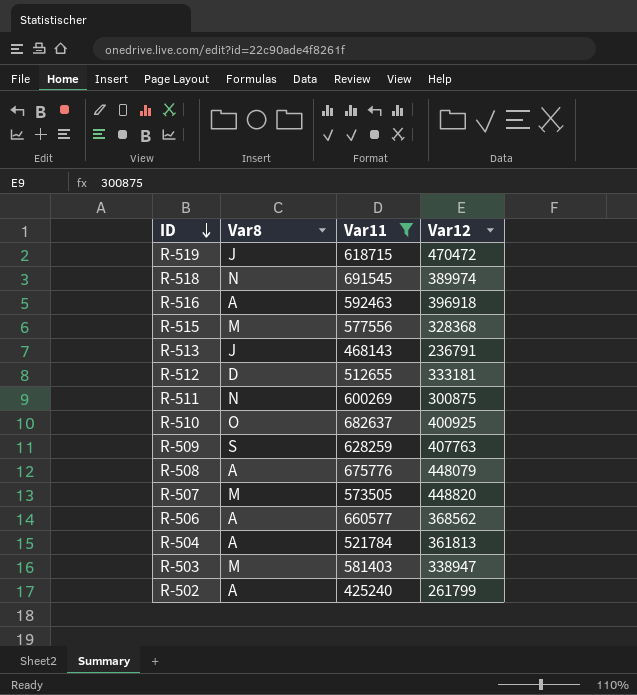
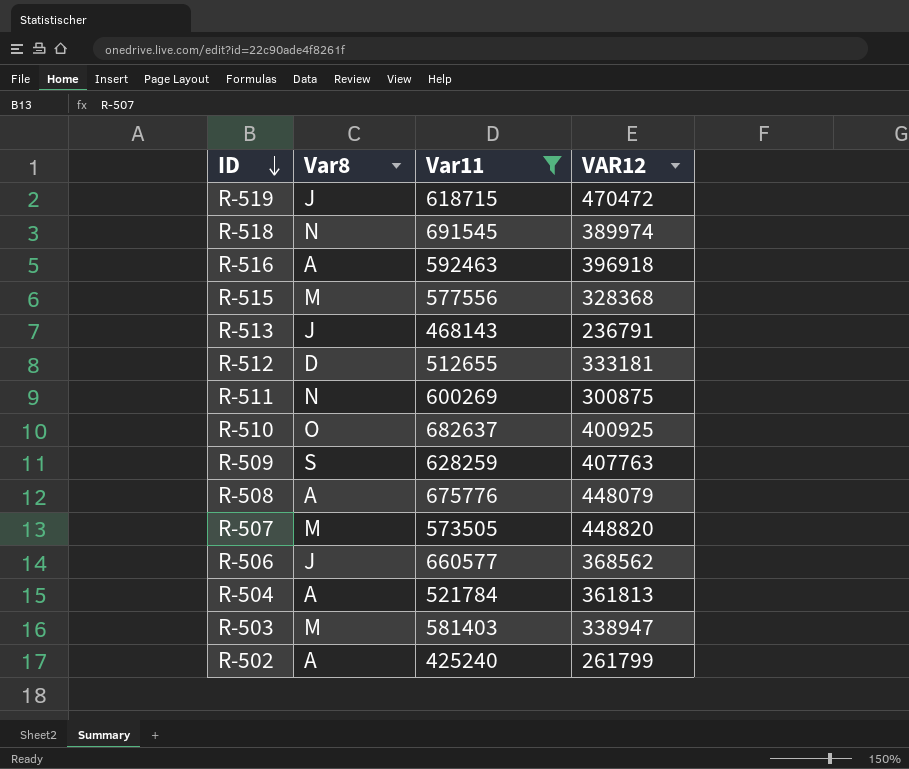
column name: Var12 -> VAR12
R-506 | Var8: A -> J

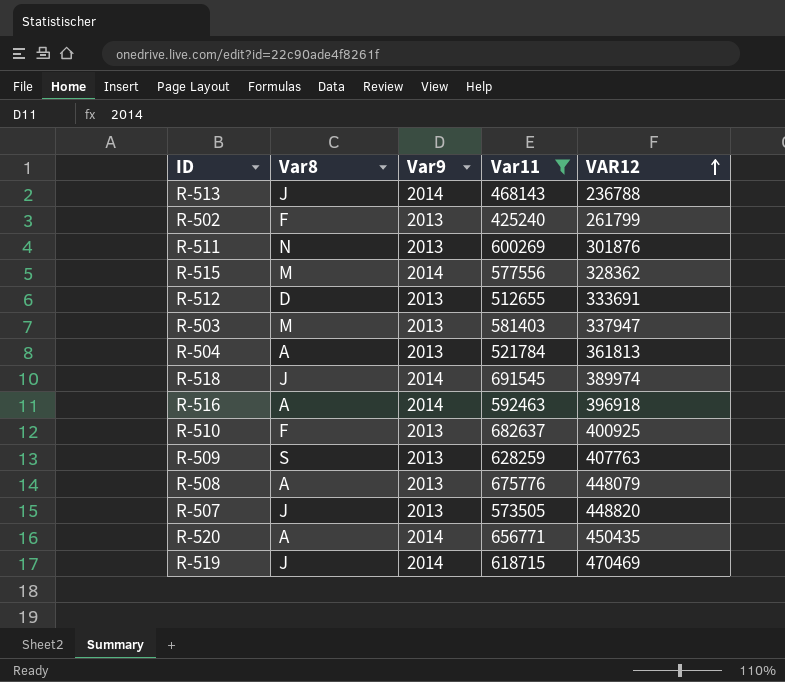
row order: ID descending -> VAR12 ascending
column Var9 | position: none -> 3
row R-506: J | 660577 | 368562 -> none
R-513 | VAR12: 236791 -> 236788
R-502 | Var8: A -> F
R-511 | VAR12: 300875 -> 301876
R-515 | VAR12: 328368 -> 328362
R-512 | VAR12: 333181 -> 333691
R-503 | VAR12: 338947 -> 337947
R-518 | Var8: N -> J
R-510 | Var8: O -> F
R-507 | Var8: M -> J
row R-520: none -> A | 2014 | 656771 | 450435
R-519 | VAR12: 470472 -> 470469

